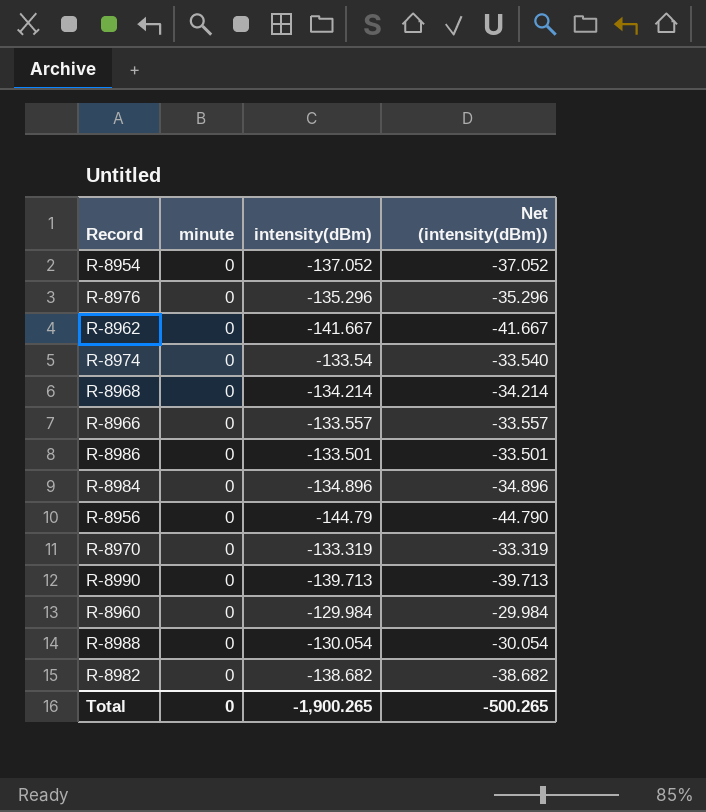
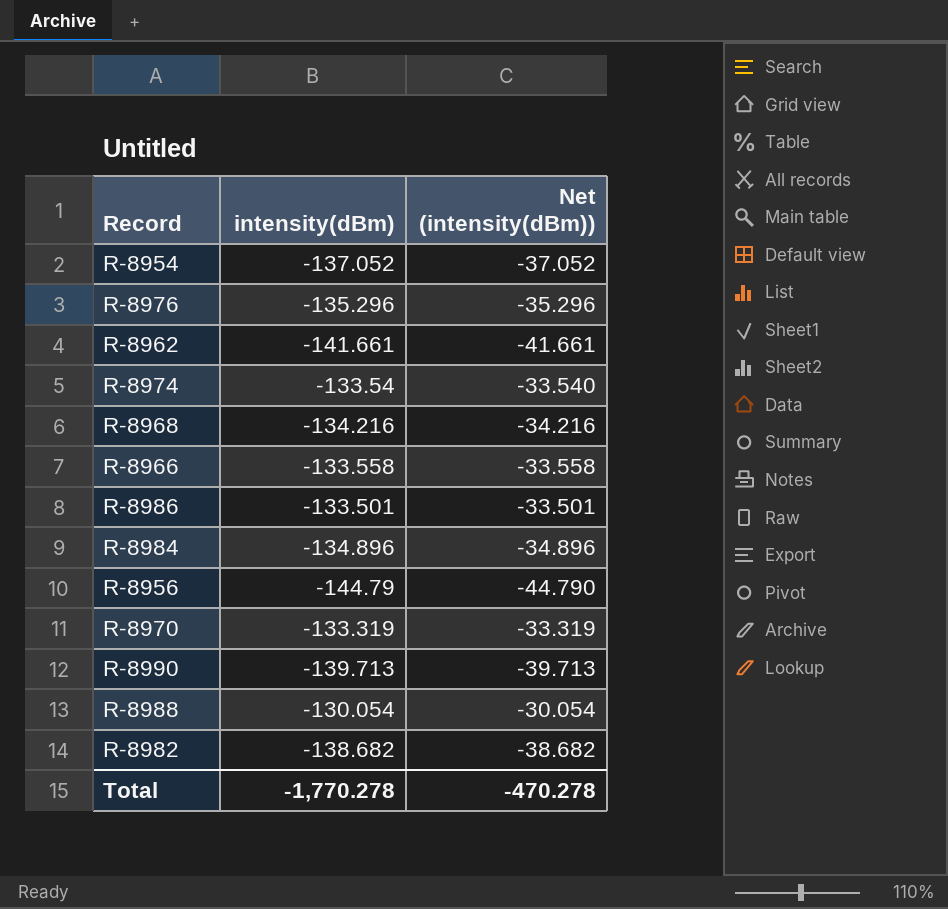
column minute | position: 2 -> none
row R-8960: 0 | -129.984 | -29.984 -> none
R-8962 | intensity(dBm): -141.667 -> -141.661
R-8962 | Net (intensity(dBm)): -41.667 -> -41.661
R-8968 | intensity(dBm): -134.214 -> -134.216
R-8968 | Net (intensity(dBm)): -34.214 -> -34.216
R-8966 | intensity(dBm): -133.557 -> -133.558
R-8966 | Net (intensity(dBm)): -33.557 -> -33.558
Total | intensity(dBm): -1,900.265 -> -1,770.278
Total | Net (intensity(dBm)): -500.265 -> -470.278

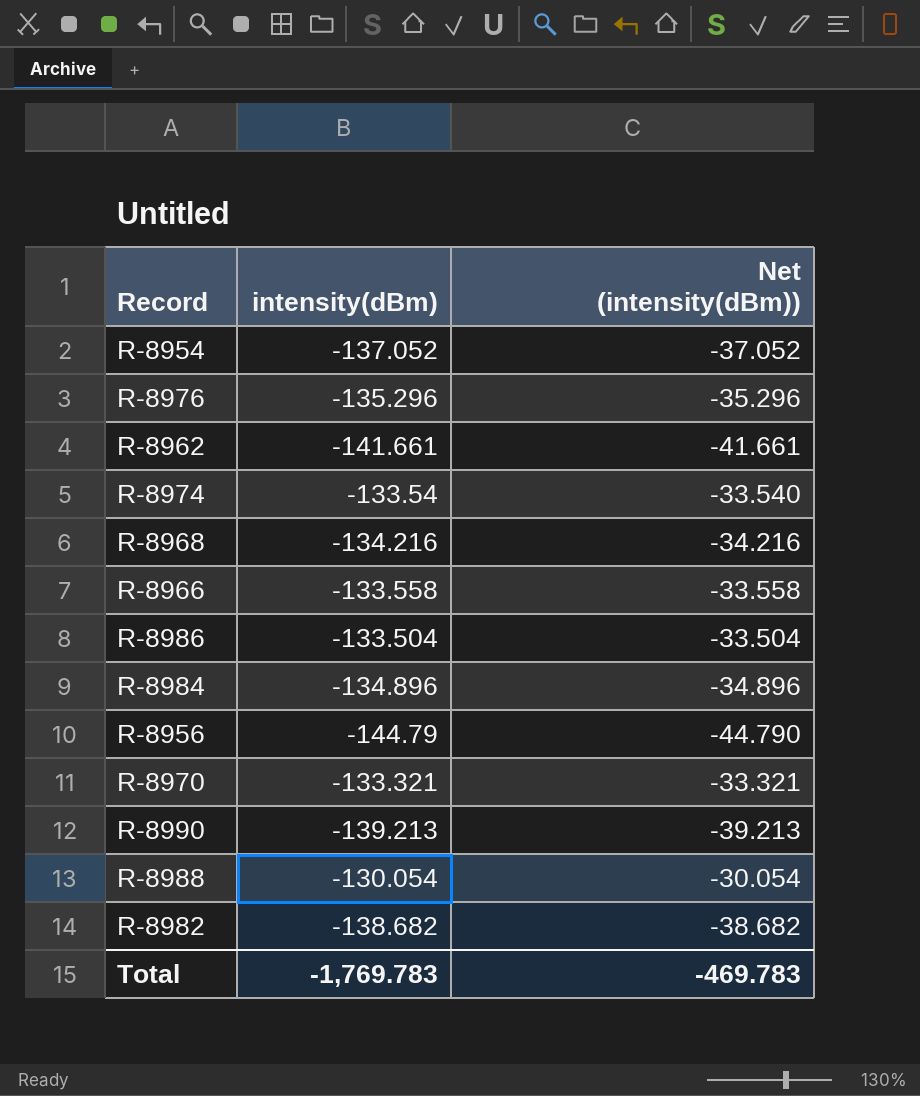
R-8986 | intensity(dBm): -133.501 -> -133.504
R-8986 | Net (intensity(dBm)): -33.501 -> -33.504
R-8970 | intensity(dBm): -133.319 -> -133.321
R-8970 | Net (intensity(dBm)): -33.319 -> -33.321
R-8990 | intensity(dBm): -139.713 -> -139.213
R-8990 | Net (intensity(dBm)): -39.713 -> -39.213
Total | intensity(dBm): -1,770.278 -> -1,769.783
Total | Net (intensity(dBm)): -470.278 -> -469.783

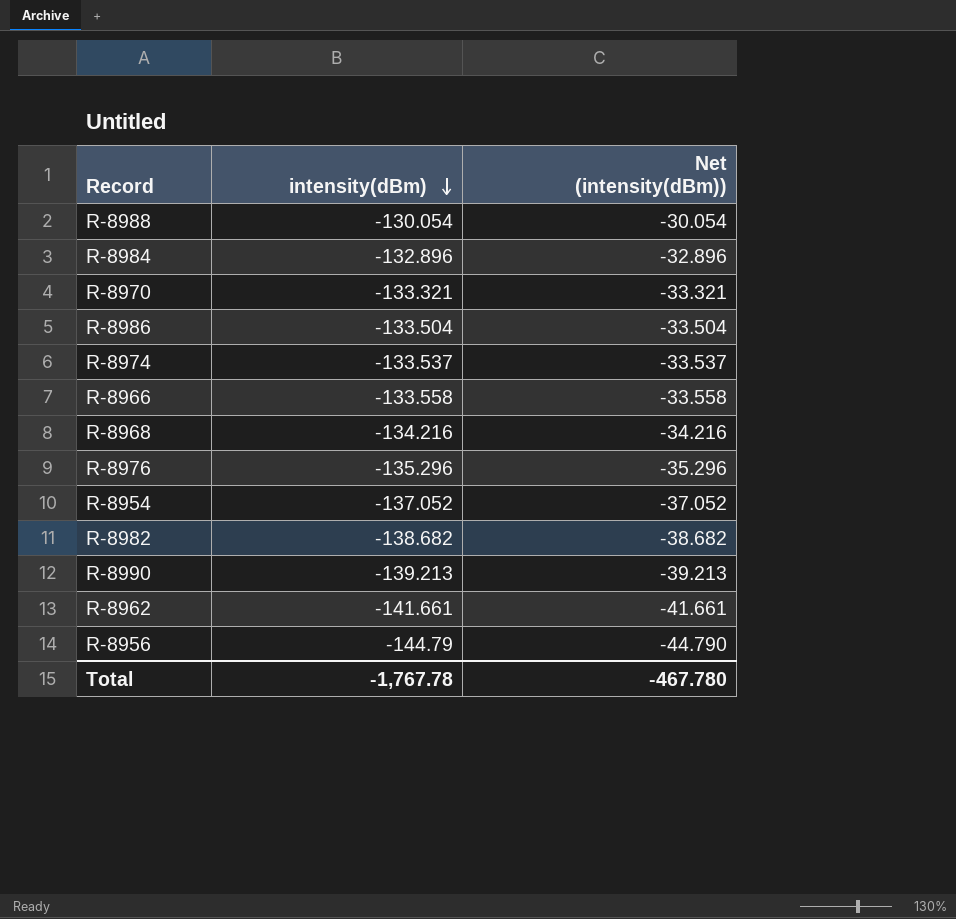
row order: none -> intensity(dBm) descending
R-8984 | intensity(dBm): -134.896 -> -132.896
R-8984 | Net (intensity(dBm)): -34.896 -> -32.896
R-8974 | intensity(dBm): -133.54 -> -133.537
R-8974 | Net (intensity(dBm)): -33.540 -> -33.537
Total | intensity(dBm): -1,769.783 -> -1,767.78
Total | Net (intensity(dBm)): -469.783 -> -467.780

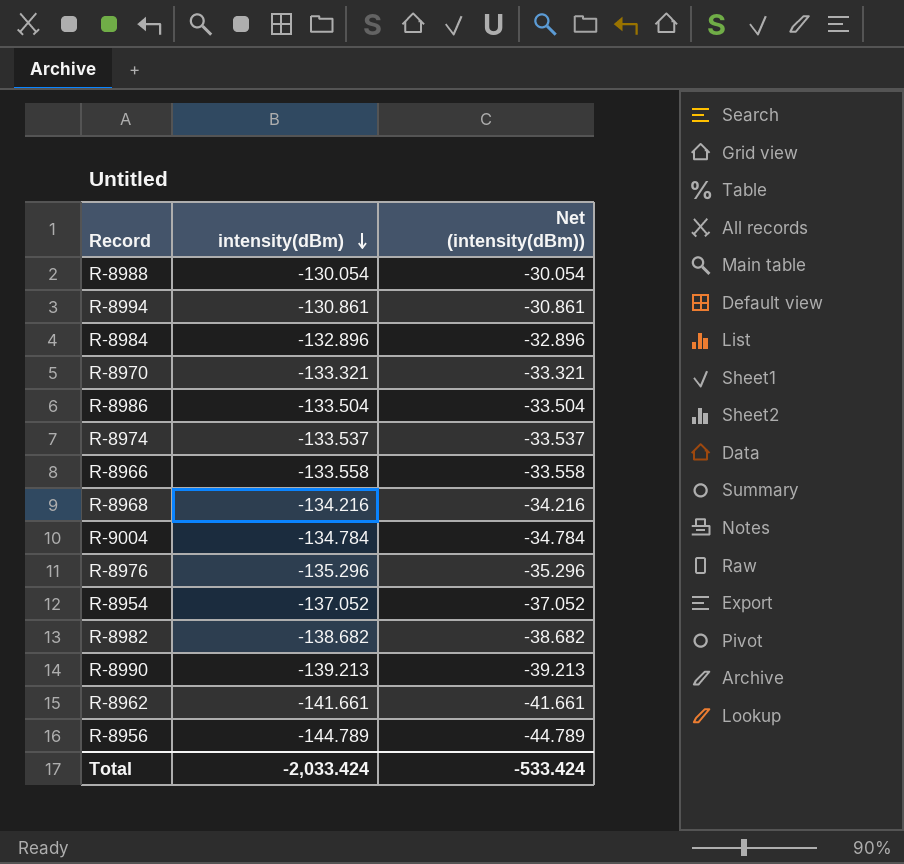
row R-8994: none -> -130.861 | -30.861
row R-9004: none -> -134.784 | -34.784
R-8956 | intensity(dBm): -144.79 -> -144.789
R-8956 | Net (intensity(dBm)): -44.790 -> -44.789
Total | intensity(dBm): -1,767.78 -> -2,033.424
Total | Net (intensity(dBm)): -467.780 -> -533.424

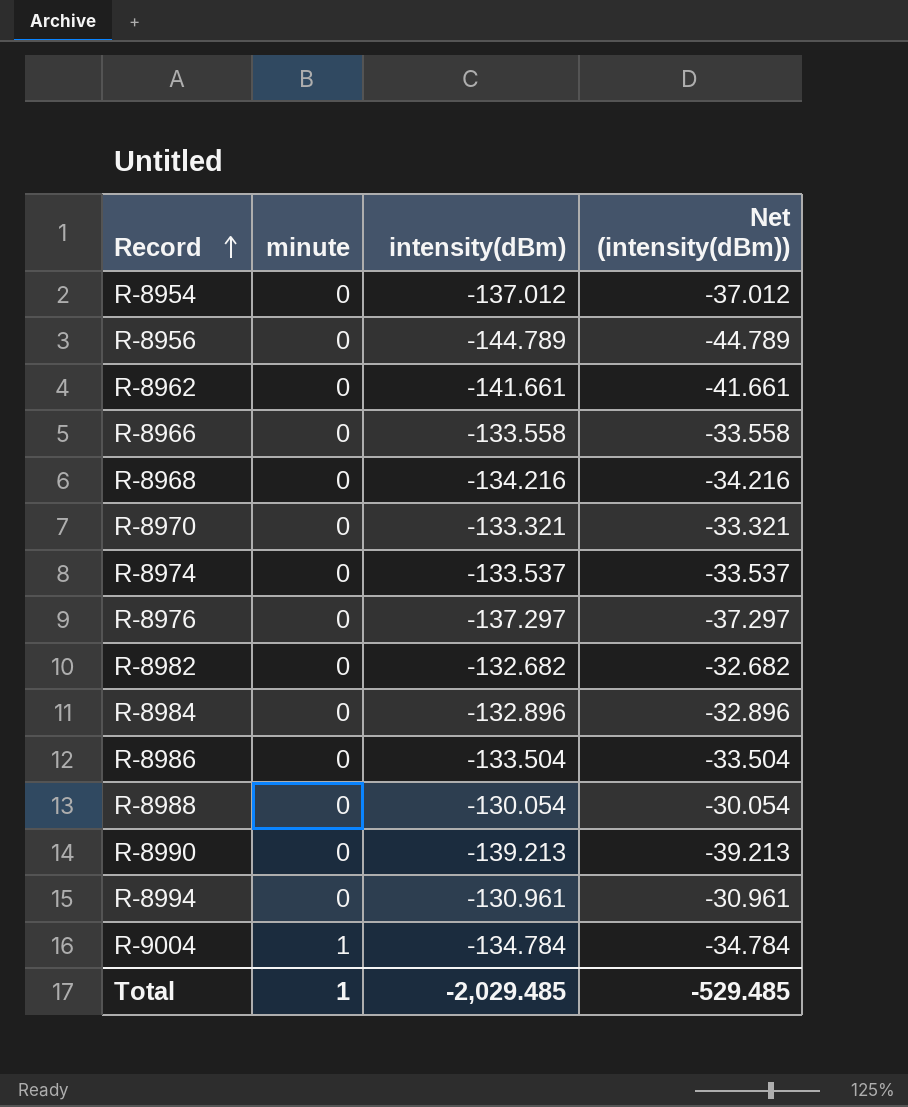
row order: intensity(dBm) descending -> Record ascending
column minute | position: none -> 2
R-8954 | intensity(dBm): -137.052 -> -137.012
R-8954 | Net (intensity(dBm)): -37.052 -> -37.012
R-8976 | intensity(dBm): -135.296 -> -137.297
R-8976 | Net (intensity(dBm)): -35.296 -> -37.297
R-8982 | intensity(dBm): -138.682 -> -132.682
R-8982 | Net (intensity(dBm)): -38.682 -> -32.682
R-8994 | intensity(dBm): -130.861 -> -130.961
R-8994 | Net (intensity(dBm)): -30.861 -> -30.961
Total | intensity(dBm): -2,033.424 -> -2,029.485
Total | Net (intensity(dBm)): -533.424 -> -529.485

